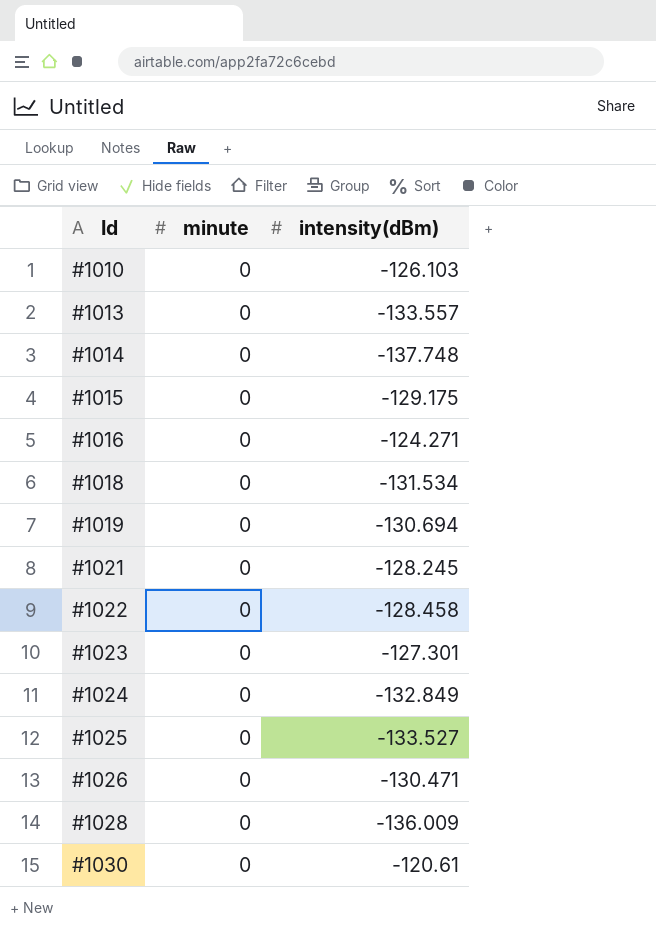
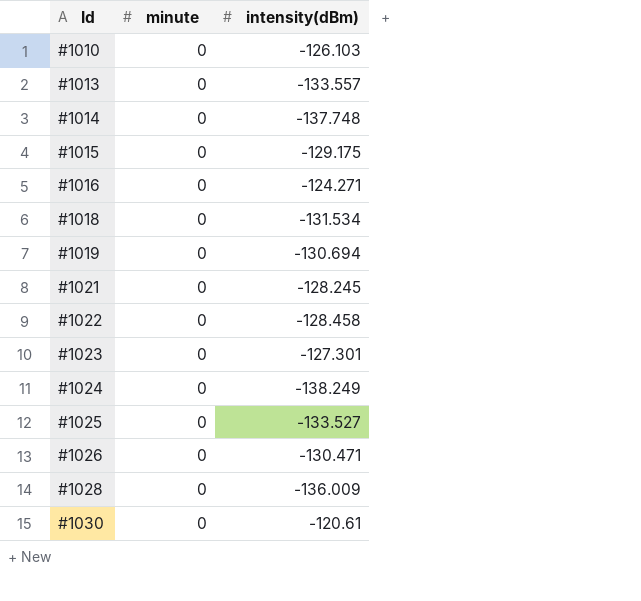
#1024 | intensity(dBm): -132.849 -> -138.249

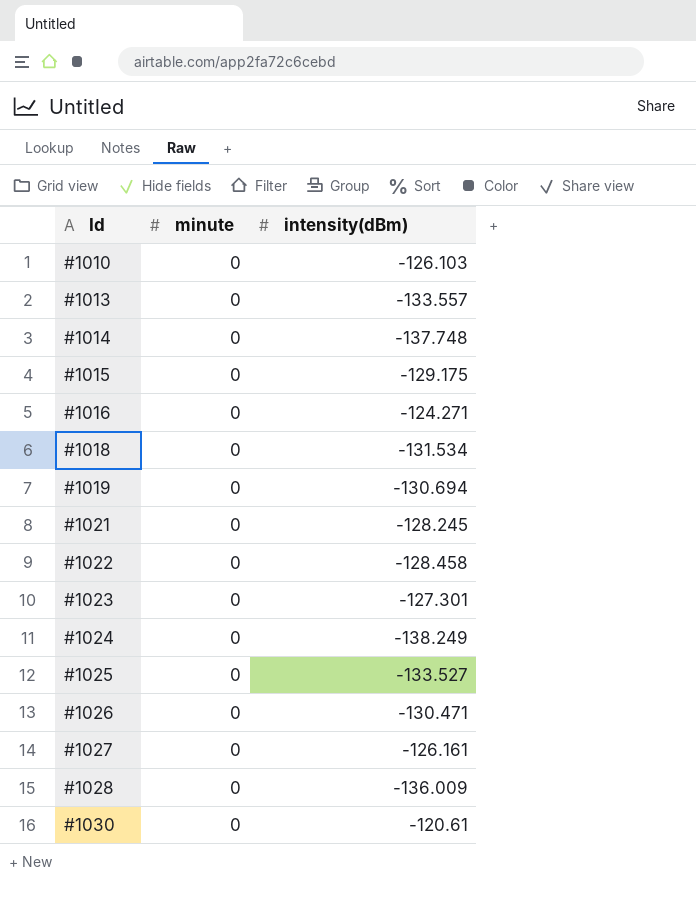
row #1027: none -> 0 | -126.161

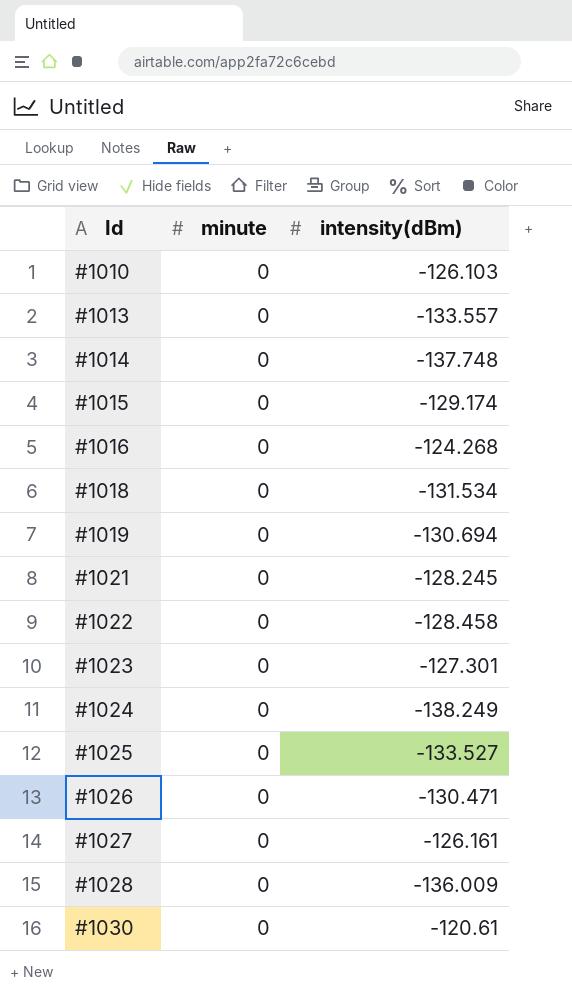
#1015 | intensity(dBm): -129.175 -> -129.174
#1016 | intensity(dBm): -124.271 -> -124.268

